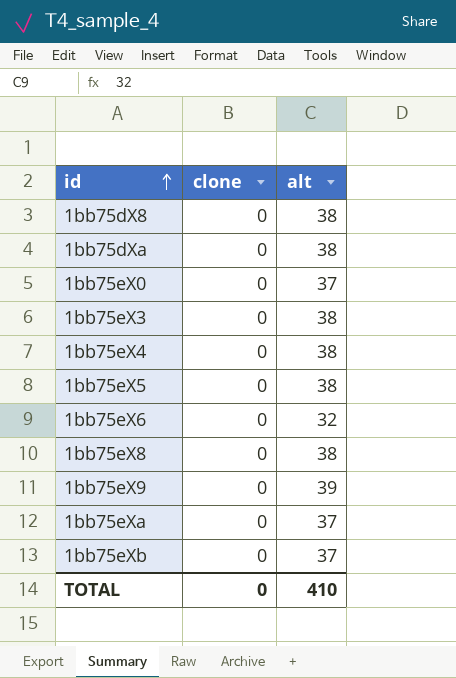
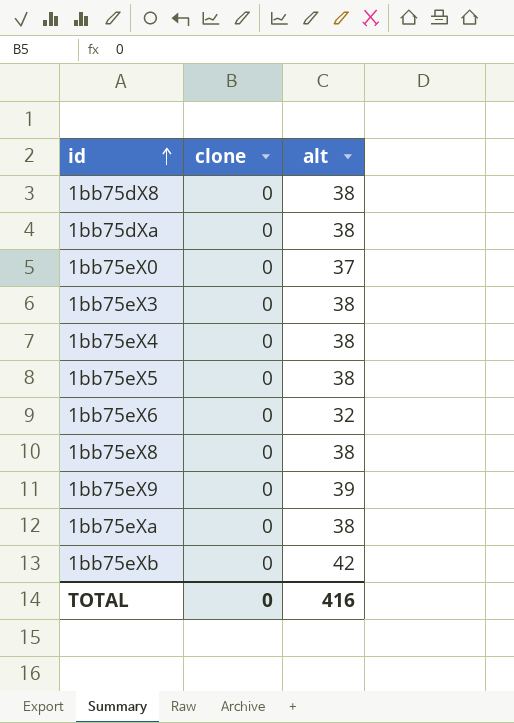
1bb75eXa | alt: 37 -> 38
1bb75eXb | alt: 37 -> 42
TOTAL | alt: 410 -> 416

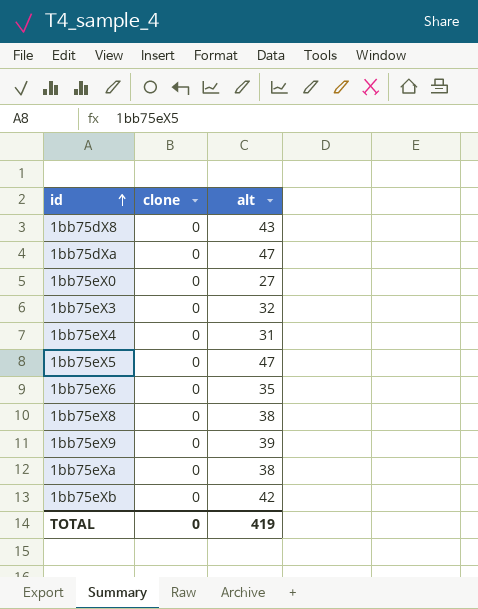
1bb75dX8 | alt: 38 -> 43
1bb75dXa | alt: 38 -> 47
1bb75eX0 | alt: 37 -> 27
1bb75eX3 | alt: 38 -> 32
1bb75eX4 | alt: 38 -> 31
1bb75eX5 | alt: 38 -> 47
1bb75eX6 | alt: 32 -> 35
TOTAL | alt: 416 -> 419

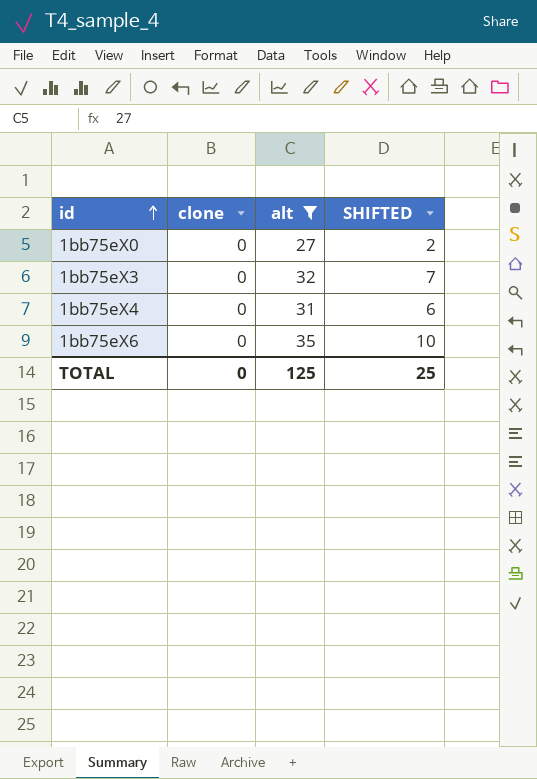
filter: none -> alt <= 35
column SHIFTED | formula: none -> [alt] - 25
TOTAL | alt: 419 -> 125

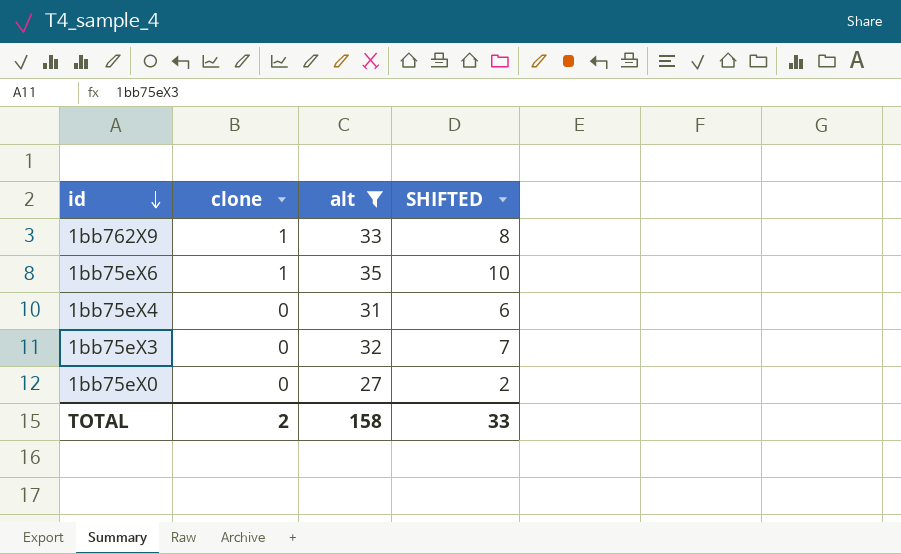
row order: id ascending -> id descending
row 1bb762X9: none -> 1 | 33 | 8
1bb75eX6 | clone: 0 -> 1
TOTAL | clone: 0 -> 2
TOTAL | alt: 125 -> 158
TOTAL | SHIFTED: 25 -> 33

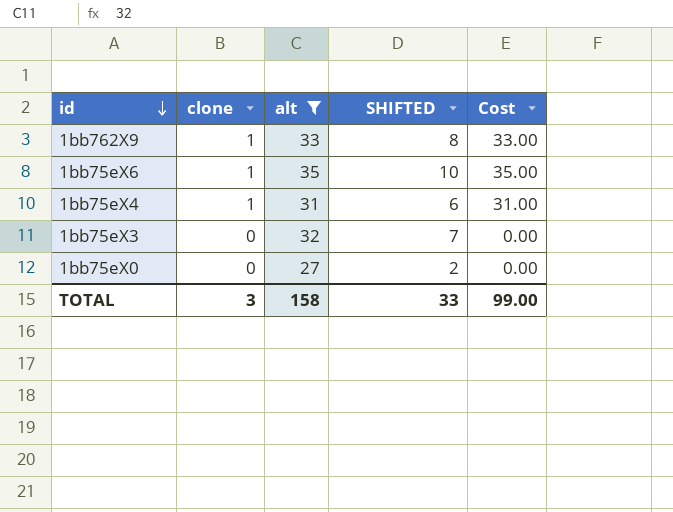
column Cost | formula: none -> [clone] * [alt]
1bb75eX4 | clone: 0 -> 1
TOTAL | clone: 2 -> 3

